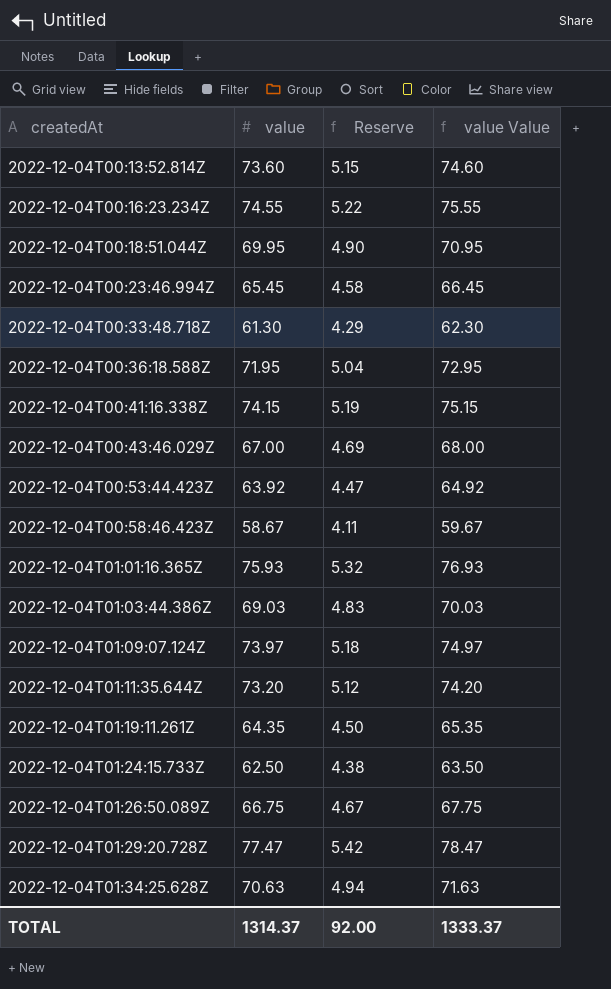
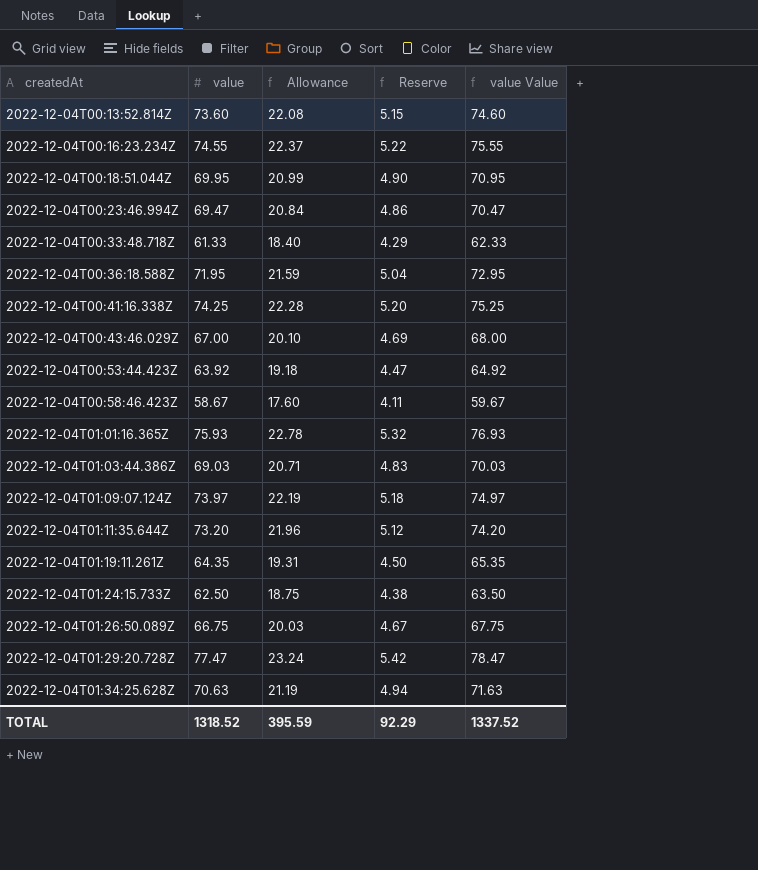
column Allowance | formula: none -> [value] * 0.3
2022-12-04T00:23:46.994Z | value: 65.45 -> 69.47
2022-12-04T00:23:46.994Z | Reserve: 4.58 -> 4.86
2022-12-04T00:23:46.994Z | value Value: 66.45 -> 70.47
2022-12-04T00:33:48.718Z | value: 61.30 -> 61.33
2022-12-04T00:33:48.718Z | value Value: 62.30 -> 62.33
2022-12-04T00:41:16.338Z | value: 74.15 -> 74.25
2022-12-04T00:41:16.338Z | Reserve: 5.19 -> 5.20
2022-12-04T00:41:16.338Z | value Value: 75.15 -> 75.25
TOTAL | value: 1314.37 -> 1318.52
TOTAL | Reserve: 92.00 -> 92.29
TOTAL | value Value: 1333.37 -> 1337.52

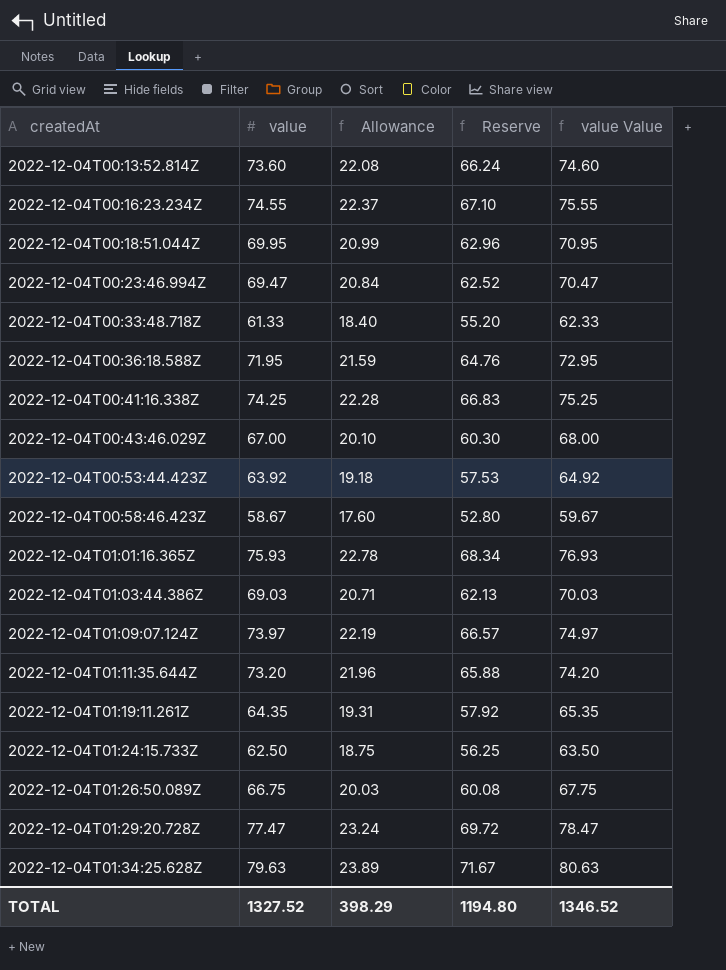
column Reserve | formula: [value] * 0.07 -> [value] * 0.9
2022-12-04T01:34:25.628Z | value: 70.63 -> 79.63
2022-12-04T01:34:25.628Z | Allowance: 21.19 -> 23.89
2022-12-04T01:34:25.628Z | value Value: 71.63 -> 80.63
TOTAL | value: 1318.52 -> 1327.52
TOTAL | Allowance: 395.59 -> 398.29
TOTAL | Reserve: 92.29 -> 1194.80
TOTAL | value Value: 1337.52 -> 1346.52

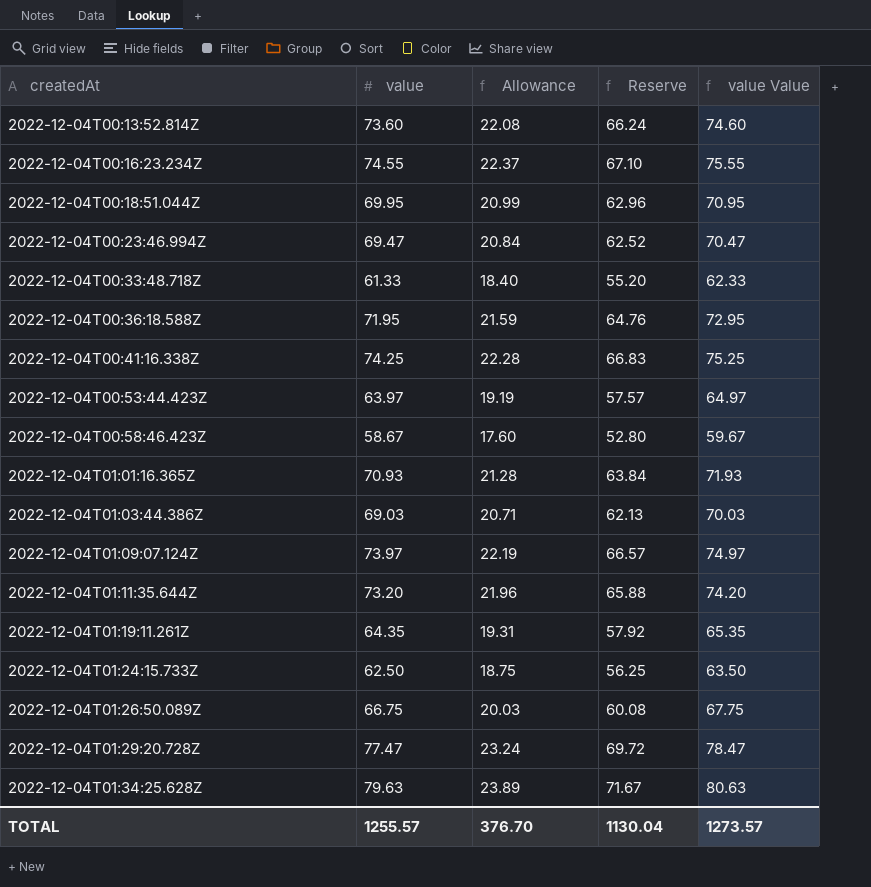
row 2022-12-04T00:43:46.029Z: 67.00 | 20.10 | 60.30 | 68.00 -> none
2022-12-04T00:53:44.423Z | value: 63.92 -> 63.97
2022-12-04T00:53:44.423Z | Allowance: 19.18 -> 19.19
2022-12-04T00:53:44.423Z | Reserve: 57.53 -> 57.57
2022-12-04T00:53:44.423Z | value Value: 64.92 -> 64.97
2022-12-04T01:01:16.365Z | value: 75.93 -> 70.93
2022-12-04T01:01:16.365Z | Allowance: 22.78 -> 21.28
2022-12-04T01:01:16.365Z | Reserve: 68.34 -> 63.84
2022-12-04T01:01:16.365Z | value Value: 76.93 -> 71.93
TOTAL | value: 1327.52 -> 1255.57
TOTAL | Allowance: 398.29 -> 376.70
TOTAL | Reserve: 1194.80 -> 1130.04
TOTAL | value Value: 1346.52 -> 1273.57

